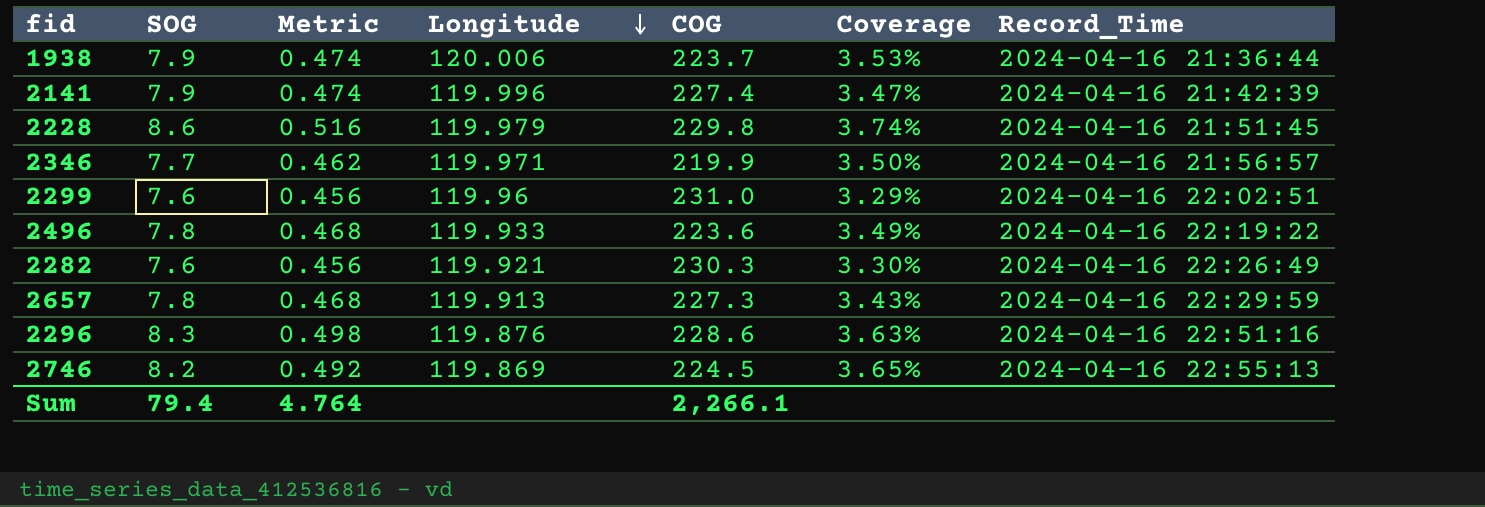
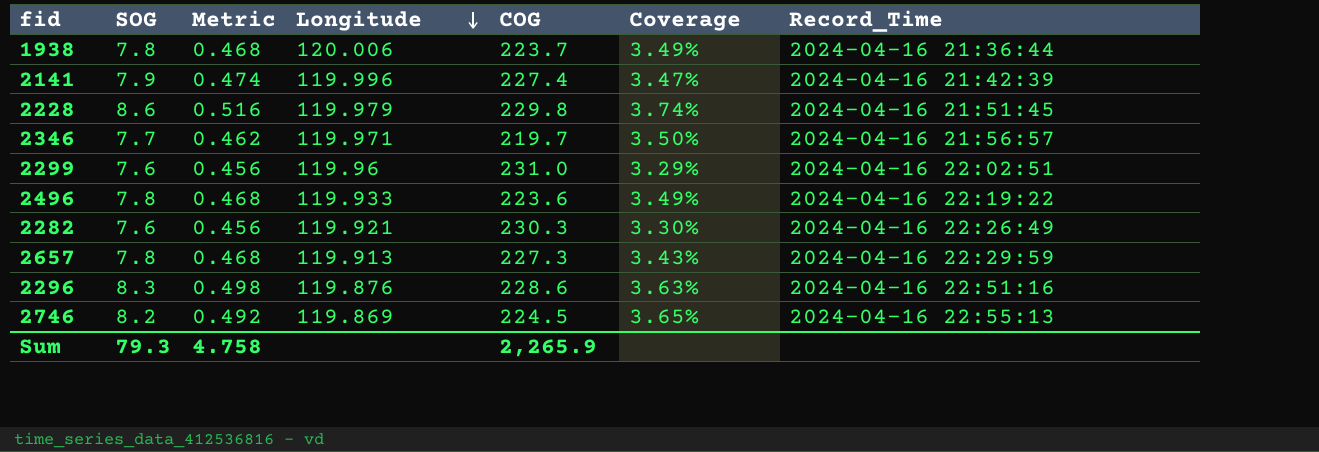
1938 | SOG: 7.9 -> 7.8
1938 | Metric: 0.474 -> 0.468
1938 | Coverage: 3.53% -> 3.49%
2346 | COG: 219.9 -> 219.7
Sum | SOG: 79.4 -> 79.3
Sum | Metric: 4.764 -> 4.758
Sum | COG: 2,266.1 -> 2,265.9

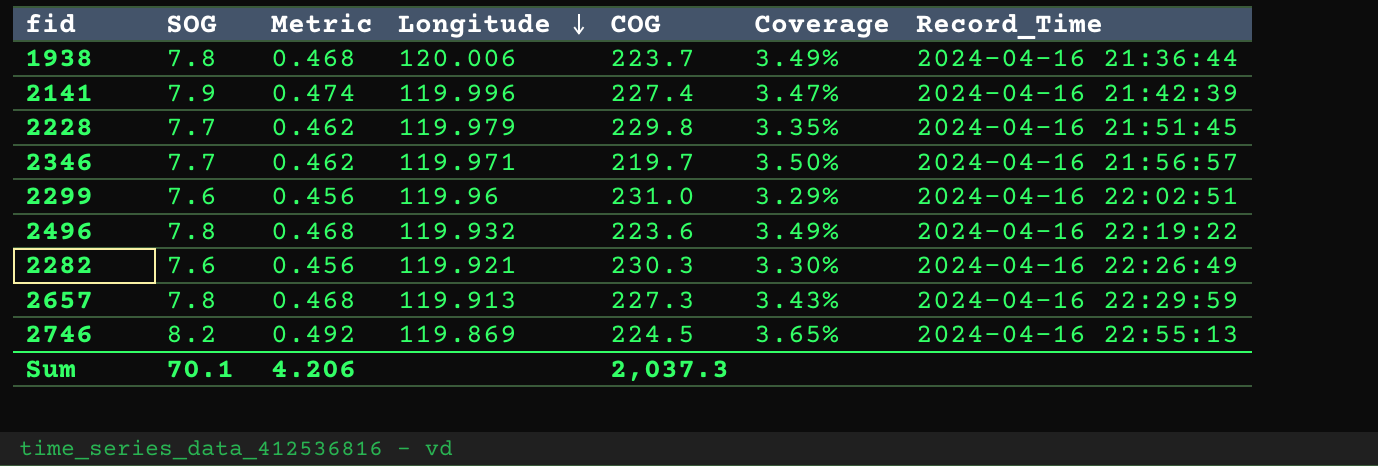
row 2296: 8.3 | 0.498 | 119.876 | 228.6 | 3.63% | 2024-04-16 22:51:16 -> none
2228 | SOG: 8.6 -> 7.7
2228 | Metric: 0.516 -> 0.462
2228 | Coverage: 3.74% -> 3.35%
2496 | Longitude: 119.933 -> 119.932
Sum | SOG: 79.3 -> 70.1
Sum | Metric: 4.758 -> 4.206
Sum | COG: 2,265.9 -> 2,037.3

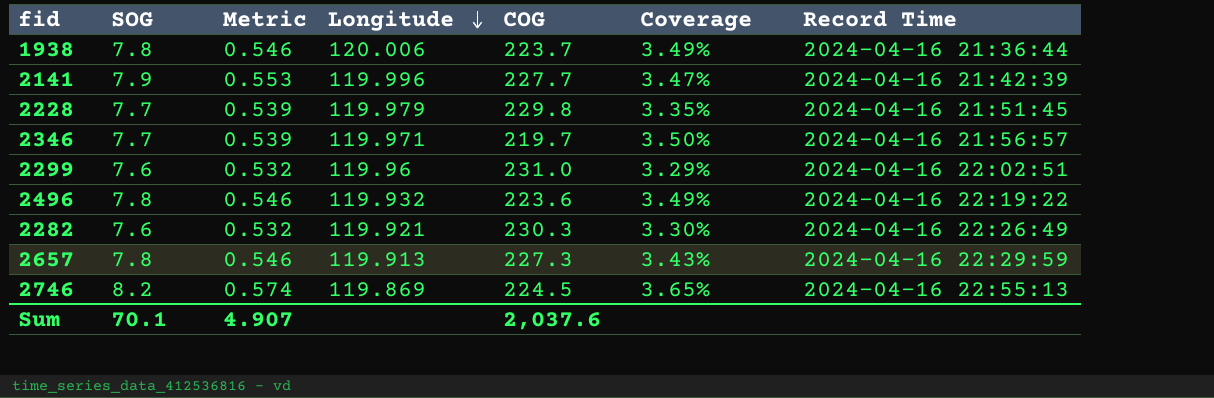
column Metric | formula: [SOG] * 0.06 -> [SOG] * 0.07
column name: Record_Time -> Record Time
2141 | COG: 227.4 -> 227.7
Sum | Metric: 4.206 -> 4.907
Sum | COG: 2,037.3 -> 2,037.6

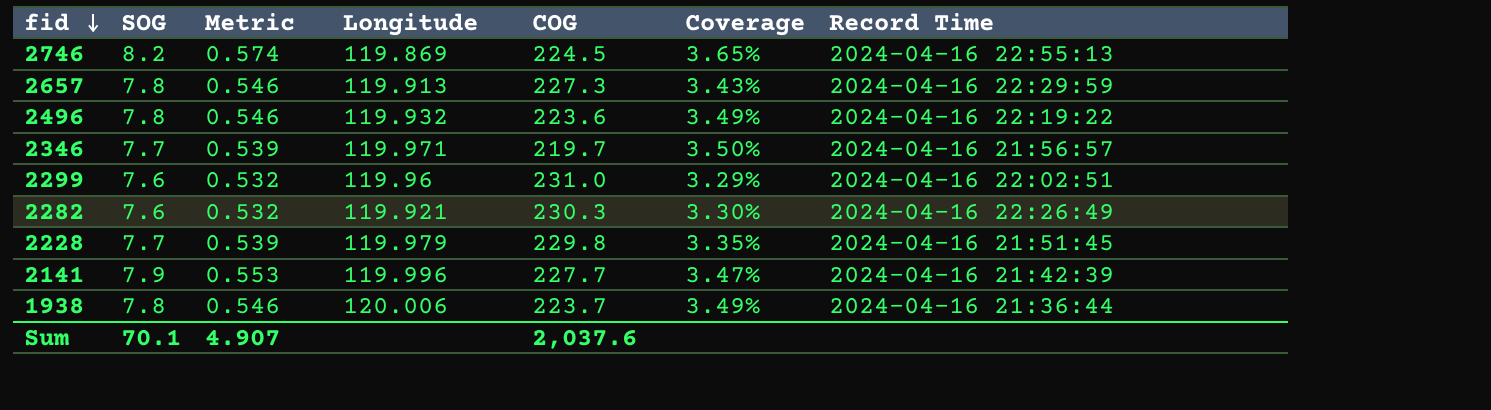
row order: Longitude descending -> fid descending

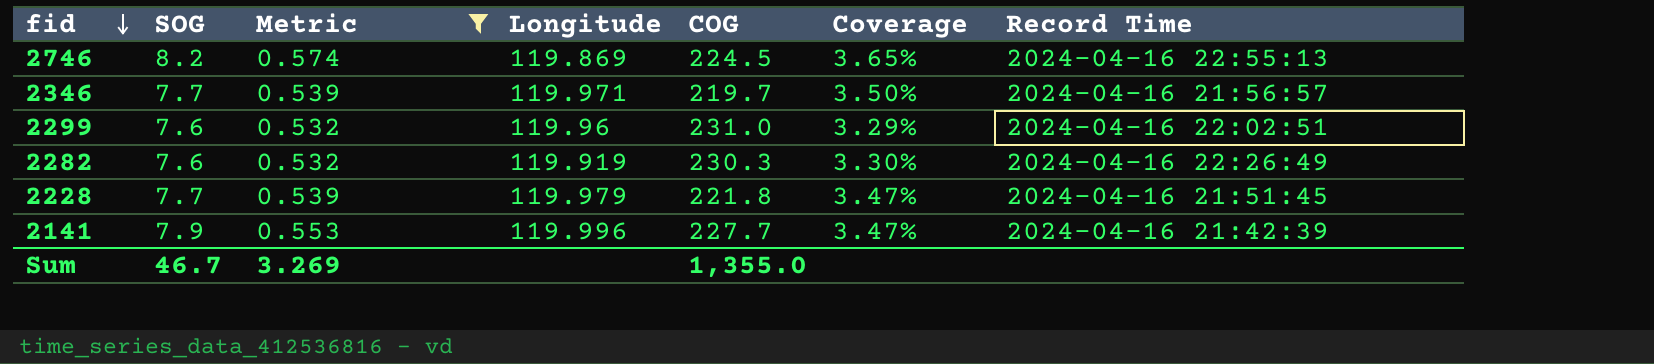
filter: none -> Metric != 0.546
2282 | Longitude: 119.921 -> 119.919
2228 | COG: 229.8 -> 221.8
2228 | Coverage: 3.35% -> 3.47%
Sum | SOG: 70.1 -> 46.7
Sum | Metric: 4.907 -> 3.269
Sum | COG: 2,037.6 -> 1,355.0

